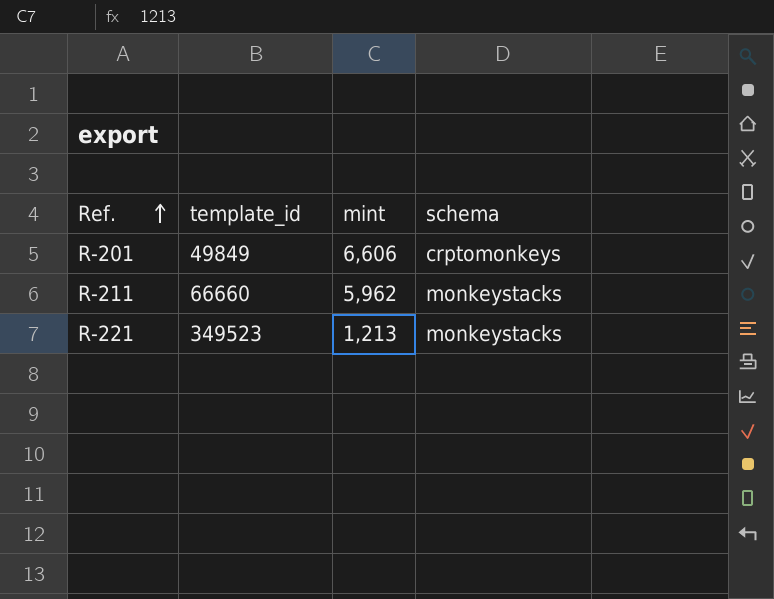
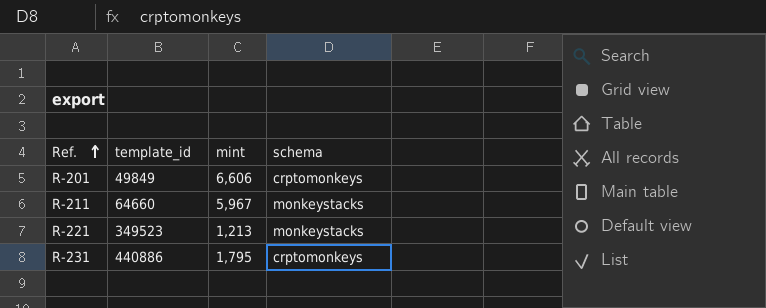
R-211 | template_id: 66660 -> 64660
R-211 | mint: 5,962 -> 5,967
row R-231: none -> 440886 | 1,795 | crptomonkeys

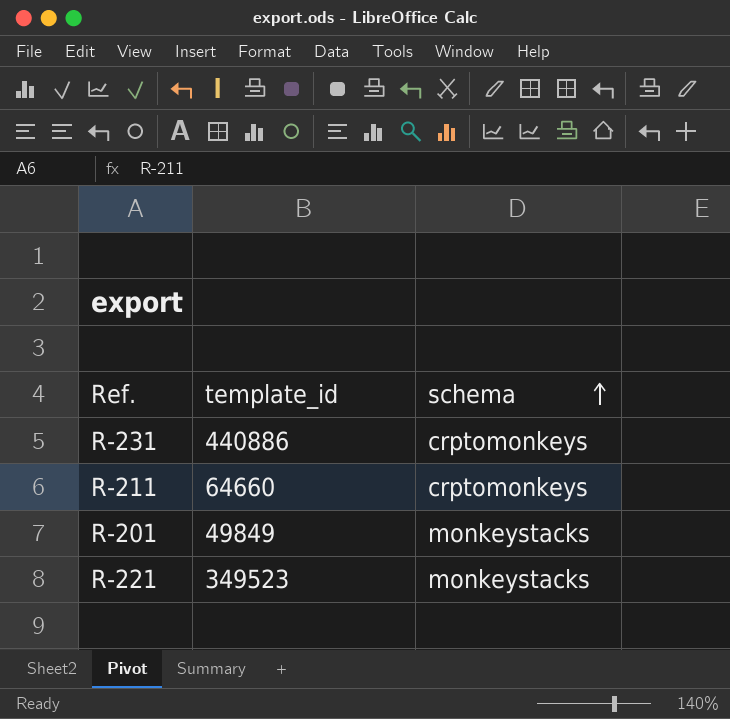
row order: Ref. ascending -> schema ascending
column mint | position: 3 -> none
R-211 | schema: monkeystacks -> crptomonkeys
R-201 | schema: crptomonkeys -> monkeystacks

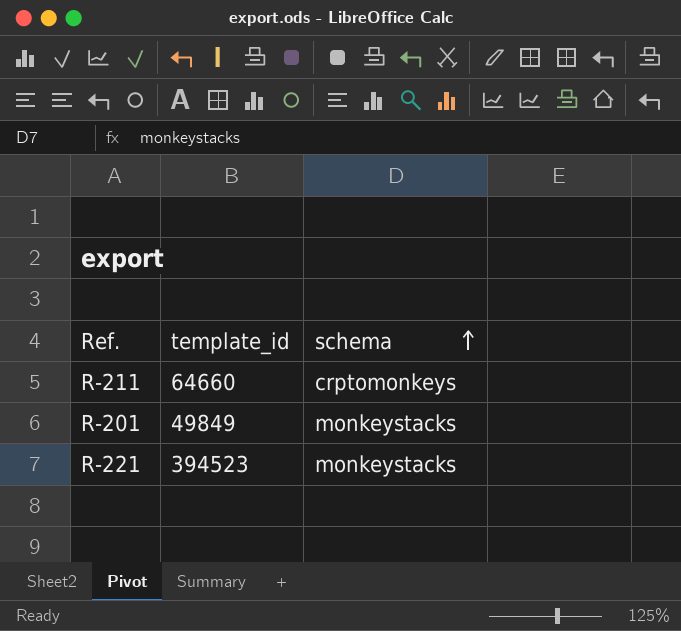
row R-231: 440886 | crptomonkeys -> none
R-221 | template_id: 349523 -> 394523

